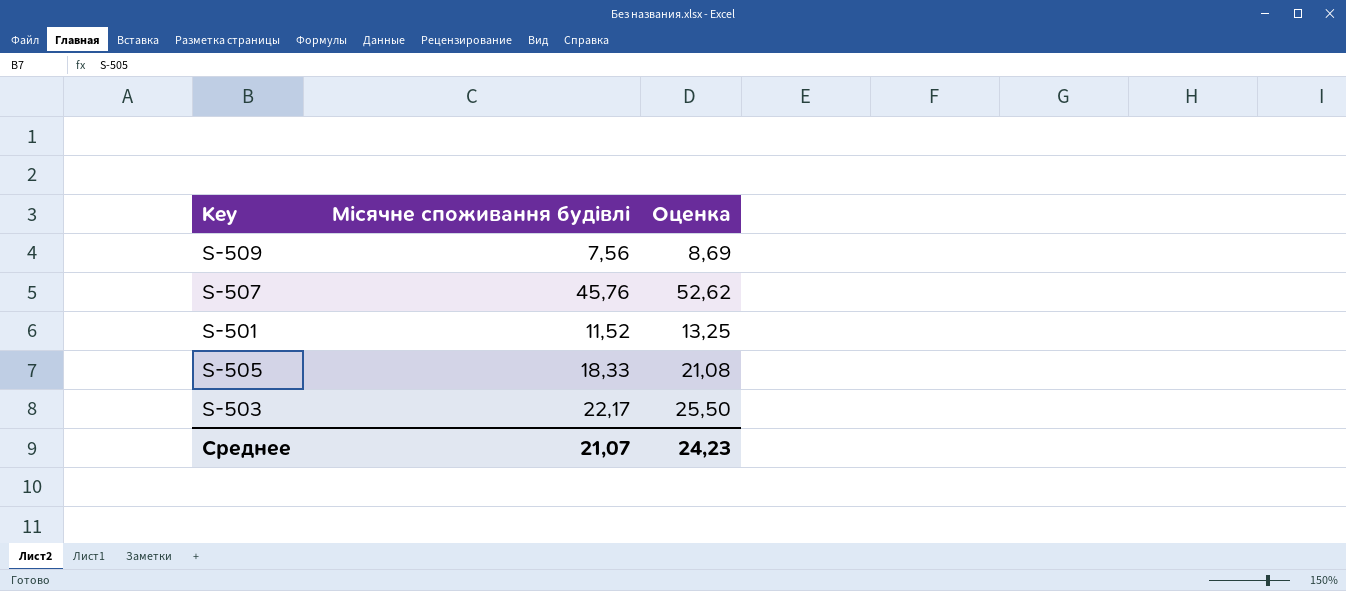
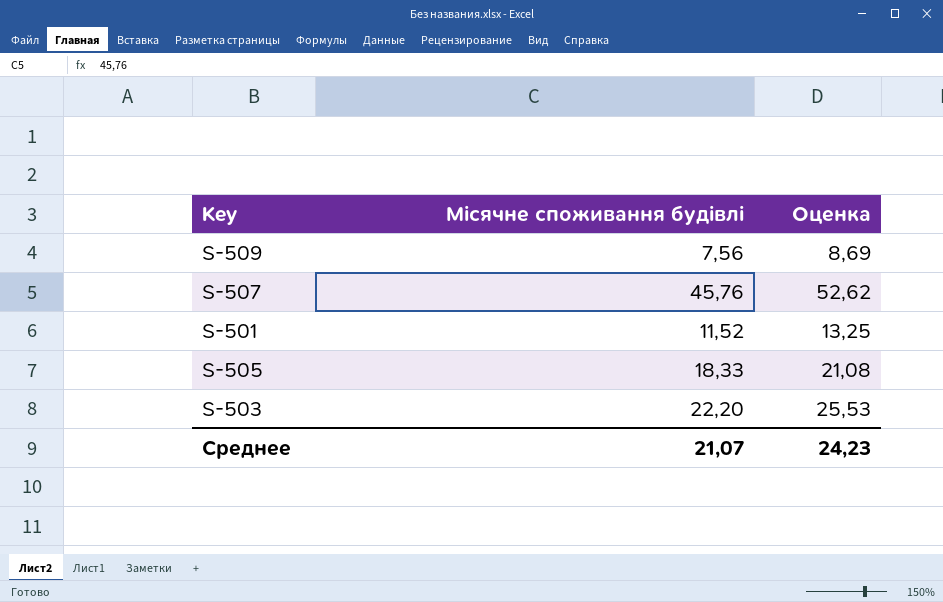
S-503 | Місячне споживання будівлі: 22,17 -> 22,20
S-503 | Оценка: 25,50 -> 25,53

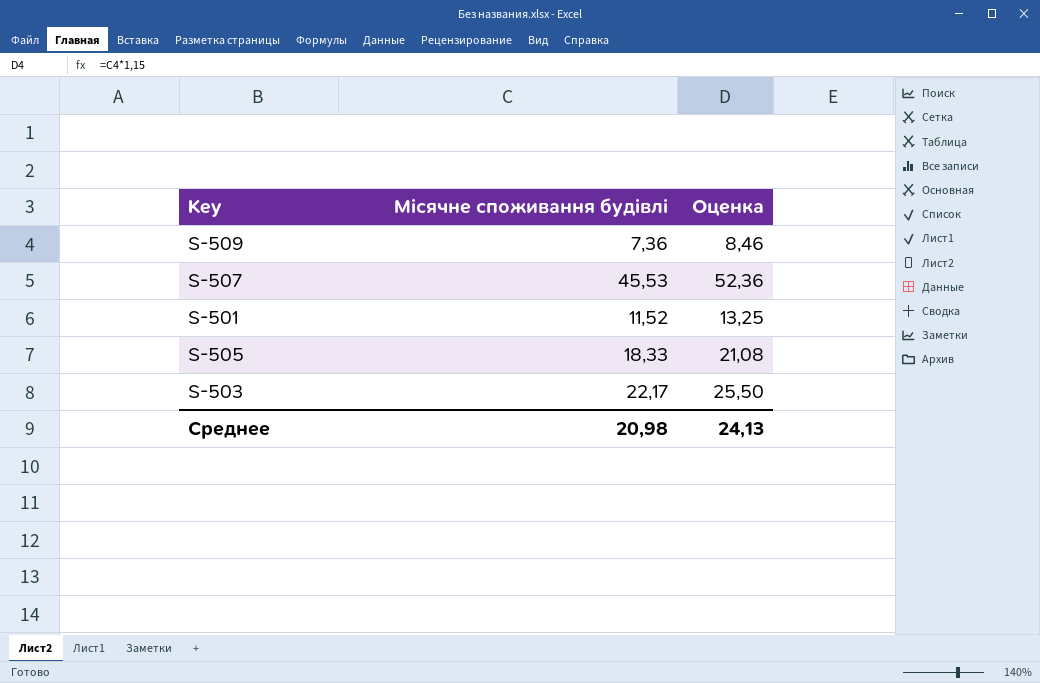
S-509 | Місячне споживання будівлі: 7,56 -> 7,36
S-509 | Оценка: 8,69 -> 8,46
S-507 | Місячне споживання будівлі: 45,76 -> 45,53
S-507 | Оценка: 52,62 -> 52,36
S-503 | Місячне споживання будівлі: 22,20 -> 22,17
S-503 | Оценка: 25,53 -> 25,50
Среднее | Місячне споживання будівлі: 21,07 -> 20,98
Среднее | Оценка: 24,23 -> 24,13

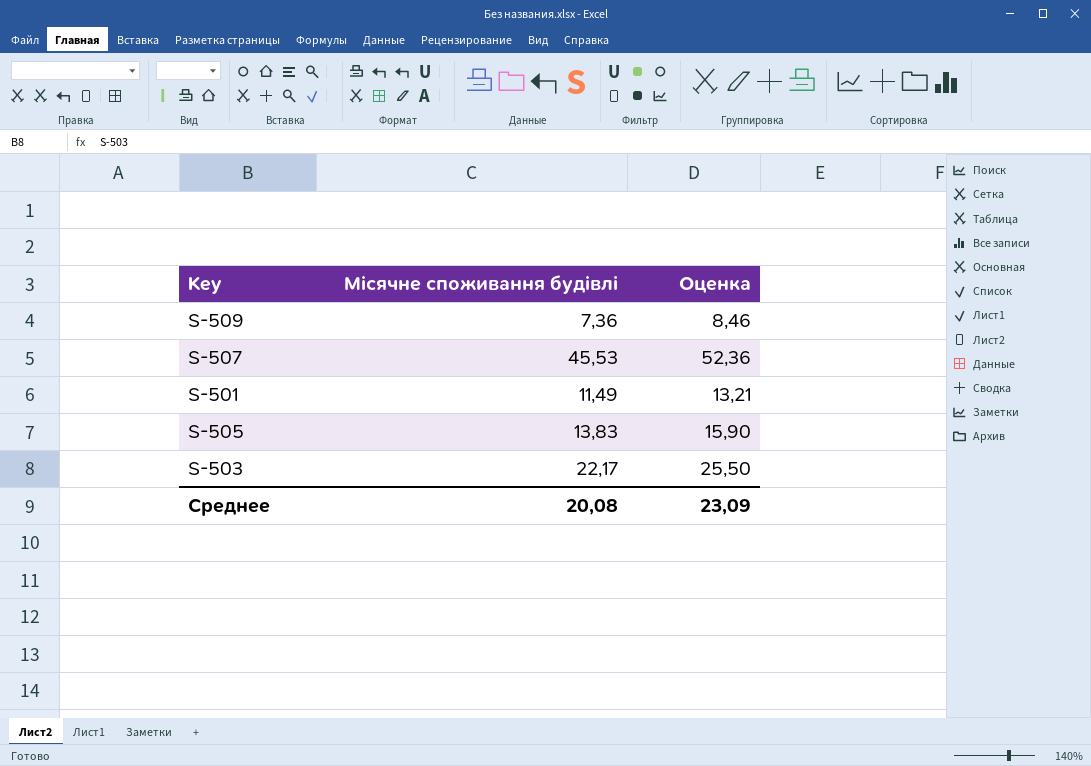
S-501 | Місячне споживання будівлі: 11,52 -> 11,49
S-501 | Оценка: 13,25 -> 13,21
S-505 | Місячне споживання будівлі: 18,33 -> 13,83
S-505 | Оценка: 21,08 -> 15,90
Среднее | Місячне споживання будівлі: 20,98 -> 20,08
Среднее | Оценка: 24,13 -> 23,09

